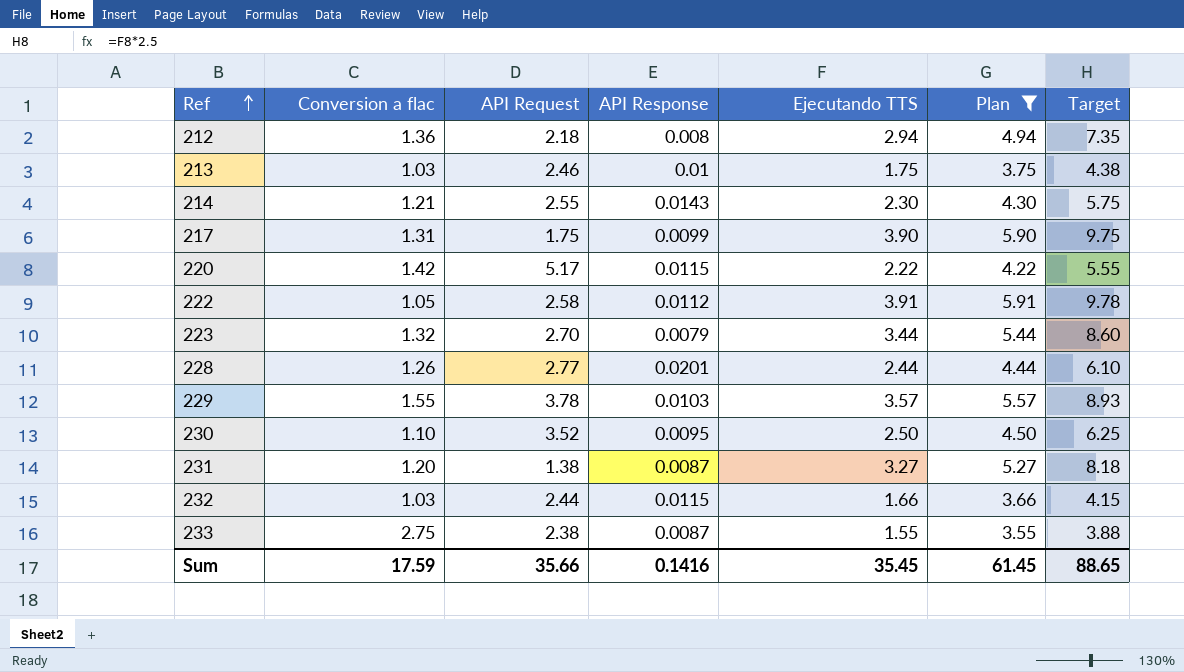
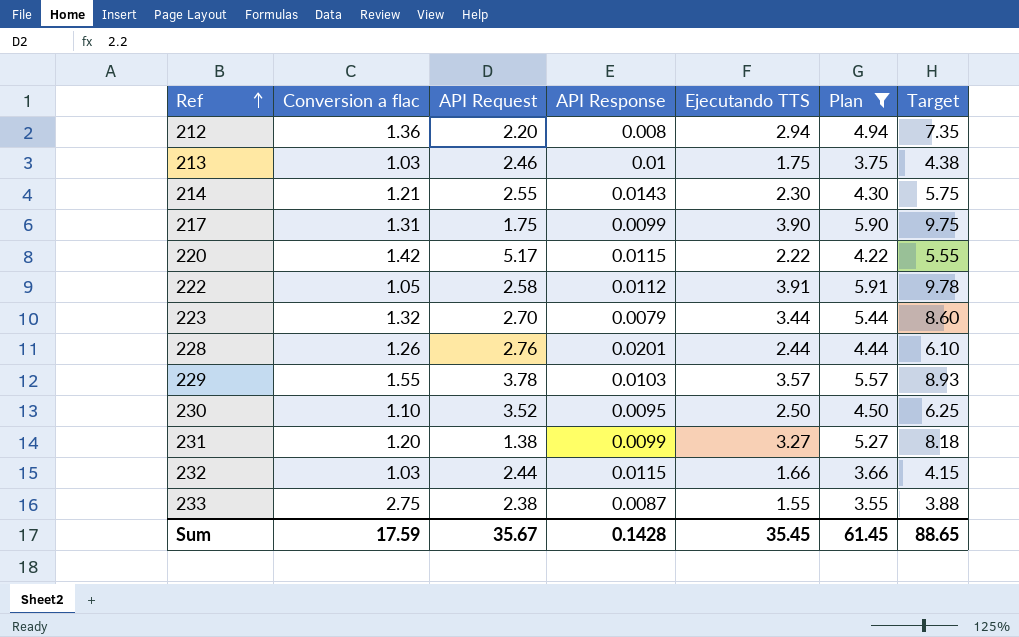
212 | API Request: 2.18 -> 2.20
228 | API Request: 2.77 -> 2.76
231 | API Response: 0.0087 -> 0.0099
Sum | API Request: 35.66 -> 35.67
Sum | API Response: 0.1416 -> 0.1428

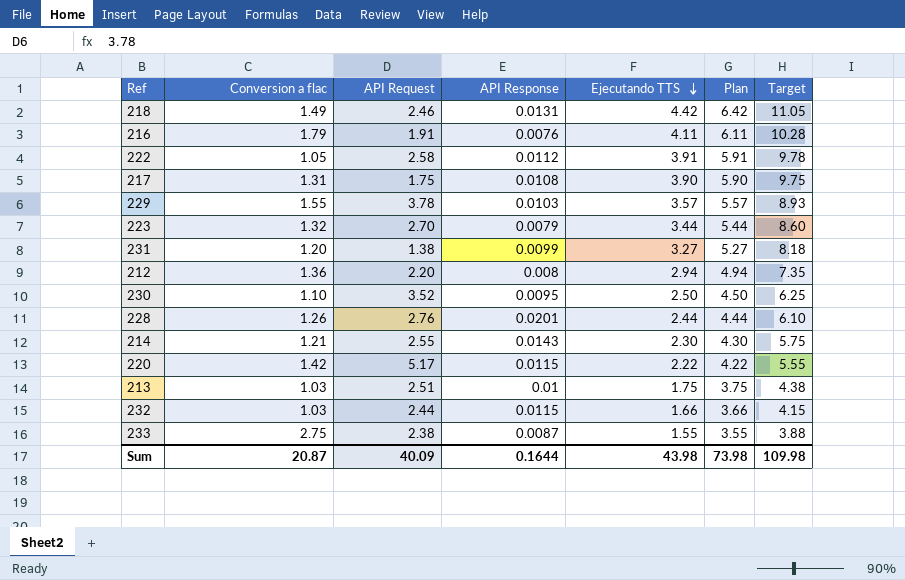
filter: Plan <= 5.91 -> none
row order: Ref ascending -> Ejecutando TTS descending
217 | API Response: 0.0099 -> 0.0108
213 | API Request: 2.46 -> 2.51
Sum | Conversion a flac: 17.59 -> 20.87
Sum | API Request: 35.67 -> 40.09
Sum | API Response: 0.1428 -> 0.1644
Sum | Ejecutando TTS: 35.45 -> 43.98
Sum | Plan: 61.45 -> 73.98
Sum | Target: 88.65 -> 109.98

